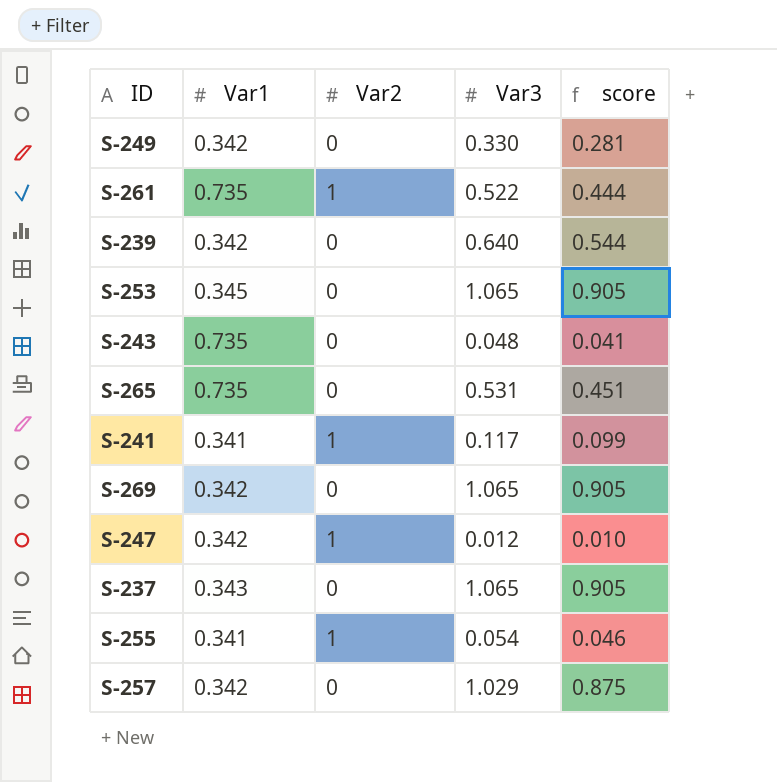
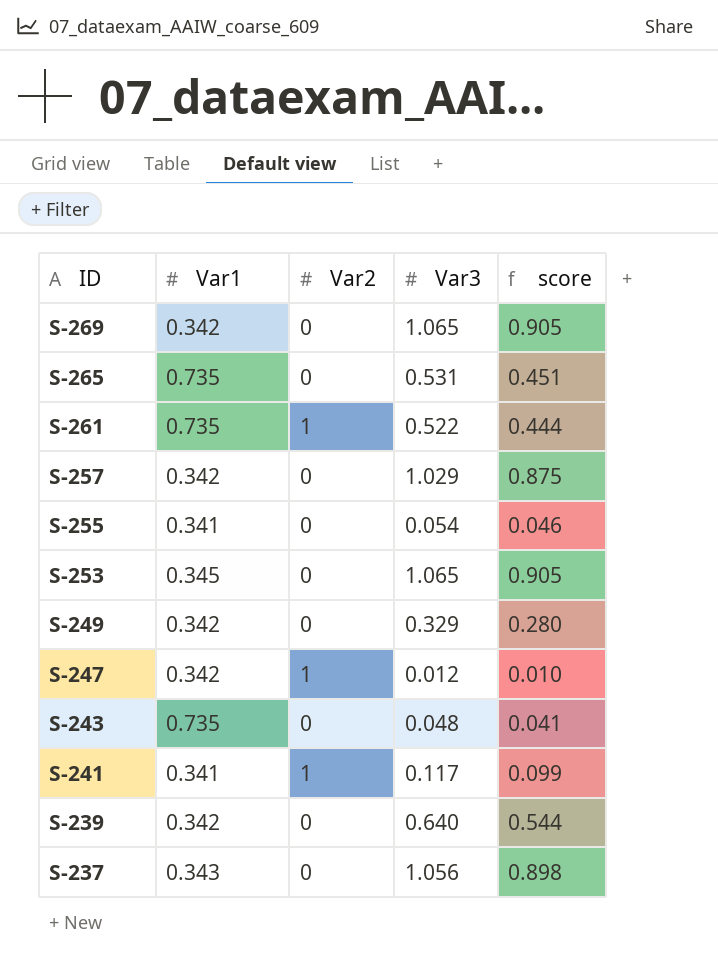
row order: none -> ID descending
S-255 | Var2: 1 -> 0
S-249 | Var3: 0.330 -> 0.329
S-249 | score: 0.281 -> 0.280
S-237 | Var3: 1.065 -> 1.056
S-237 | score: 0.905 -> 0.898

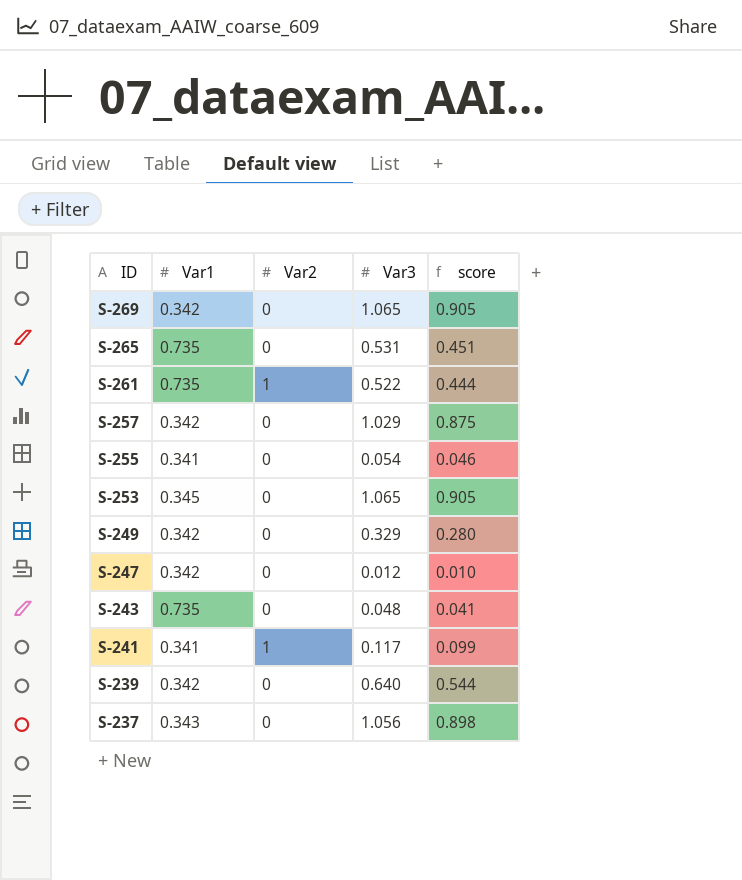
S-247 | Var2: 1 -> 0

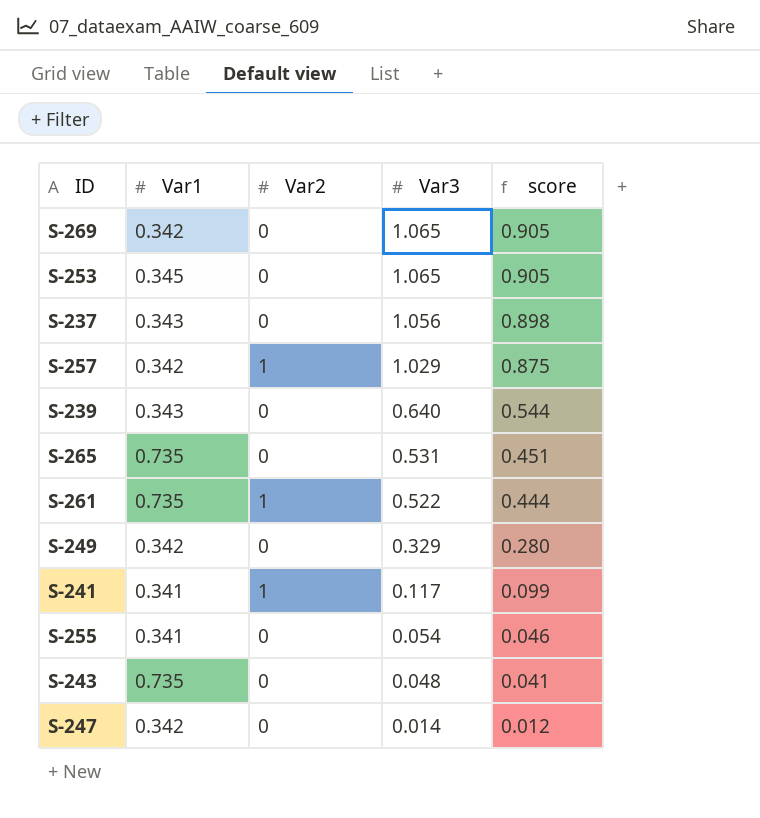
row order: ID descending -> Var3 descending
S-257 | Var2: 0 -> 1
S-239 | Var1: 0.342 -> 0.343
S-247 | Var3: 0.012 -> 0.014
S-247 | score: 0.010 -> 0.012

